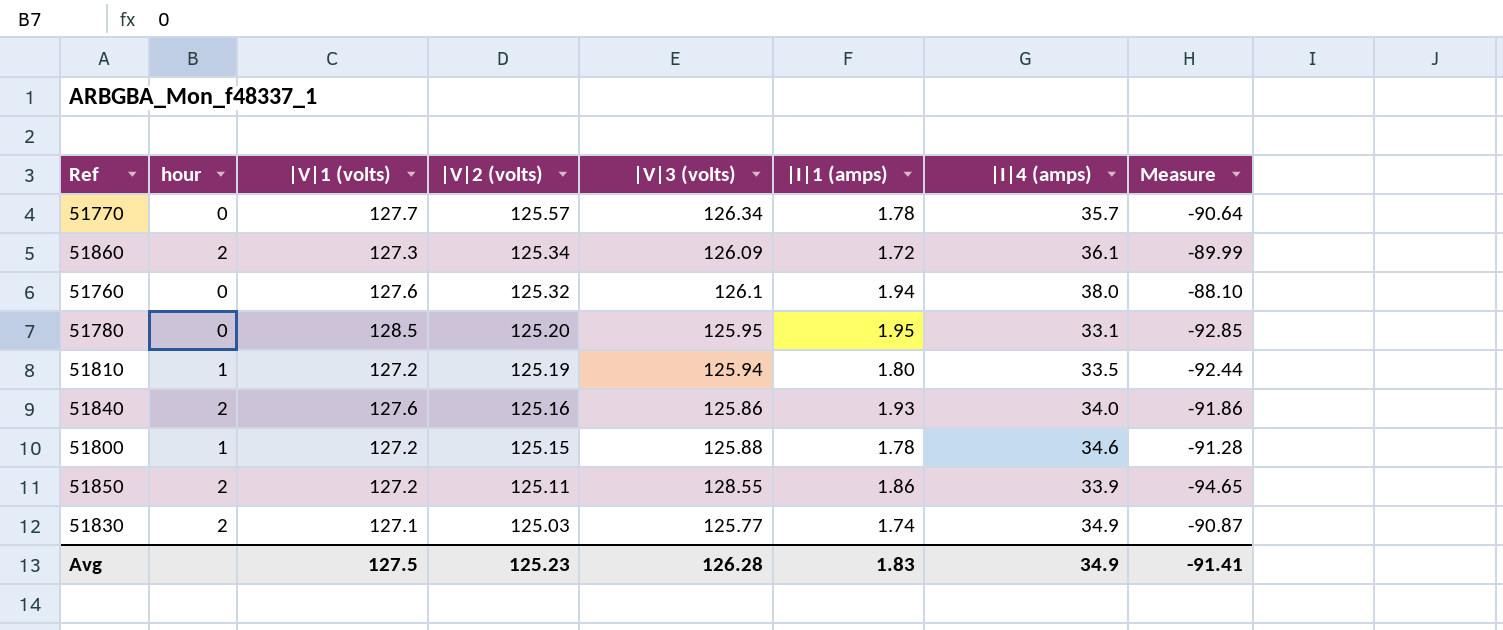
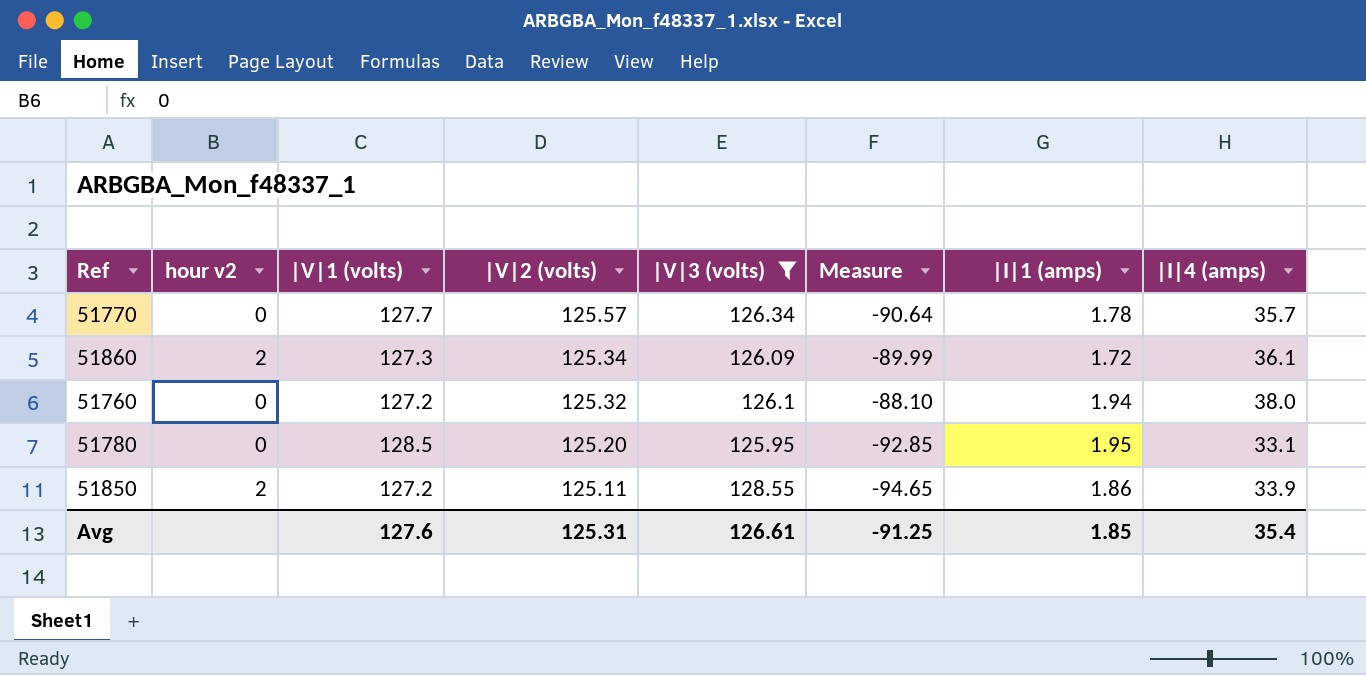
filter: none -> |V|3 (volts) >= 125.95
column name: hour -> hour v2
column Measure | position: 8 -> 6
51760 | |V|1 (volts): 127.6 -> 127.2
Avg | |V|1 (volts): 127.5 -> 127.6
Avg | |V|2 (volts): 125.23 -> 125.31
Avg | |V|3 (volts): 126.28 -> 126.61
Avg | Measure: -91.41 -> -91.25
Avg | |I|1 (amps): 1.83 -> 1.85
Avg | |I|4 (amps): 34.9 -> 35.4

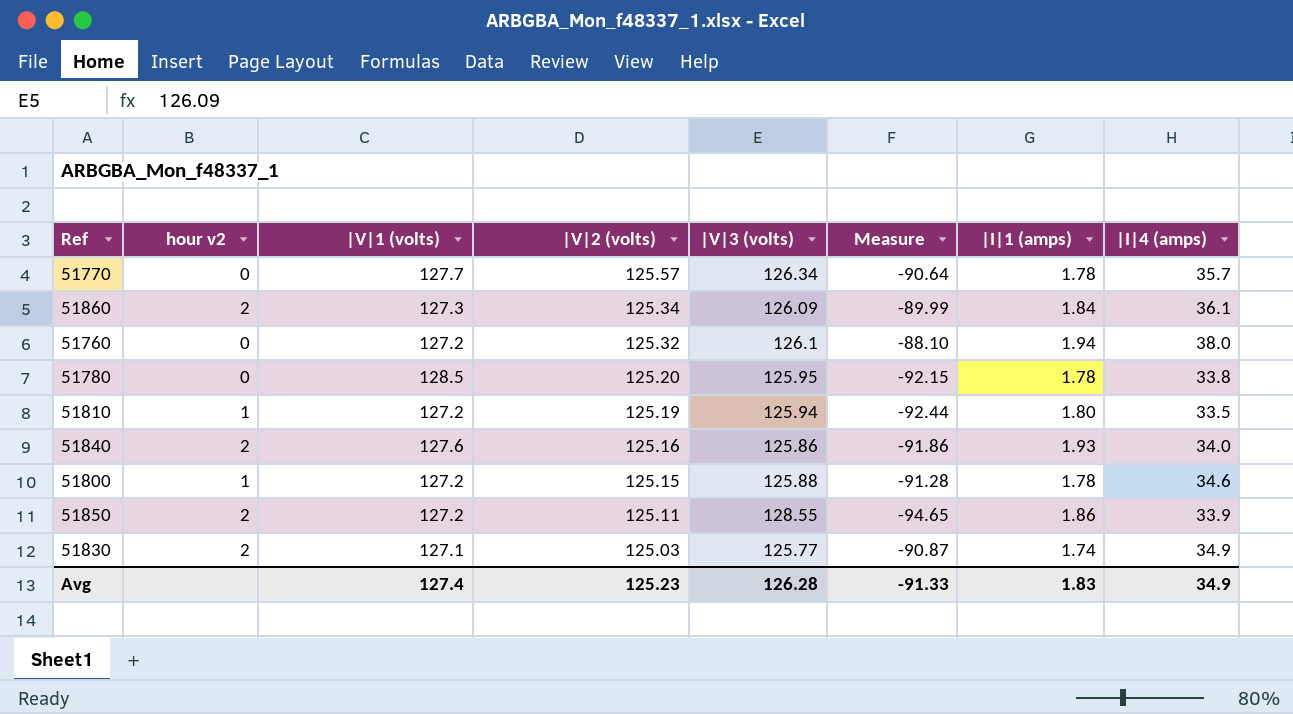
filter: |V|3 (volts) >= 125.95 -> none
51860 | |I|1 (amps): 1.72 -> 1.84
51780 | Measure: -92.85 -> -92.15
51780 | |I|1 (amps): 1.95 -> 1.78
51780 | |I|4 (amps): 33.1 -> 33.8
Avg | |V|1 (volts): 127.6 -> 127.4
Avg | |V|2 (volts): 125.31 -> 125.23
Avg | |V|3 (volts): 126.61 -> 126.28
Avg | Measure: -91.25 -> -91.33
Avg | |I|1 (amps): 1.85 -> 1.83
Avg | |I|4 (amps): 35.4 -> 34.9

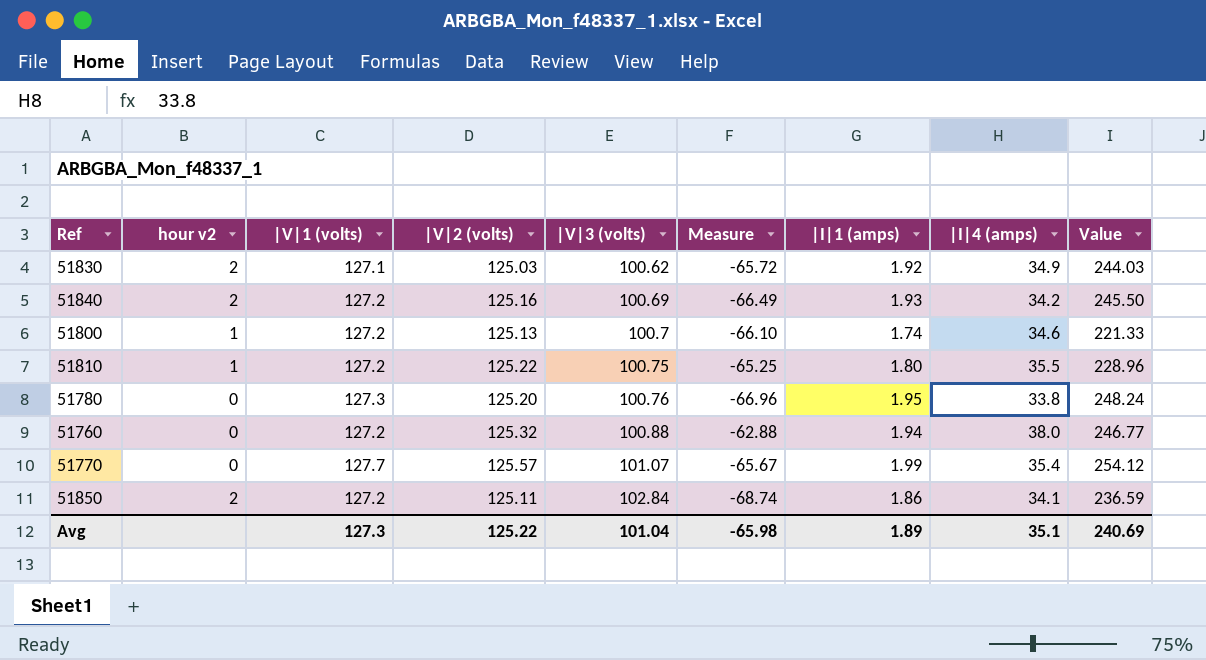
row order: |V|2 (volts) descending -> |V|3 (volts) ascending
column Value | formula: none -> [|V|1 (volts)] * [|I|1 (amps)]
row 51860: 2 | 127.3 | 125.34 | 126.09 | -89.99 | 1.84 | 36.1 -> none
51830 | |V|3 (volts): 125.77 -> 100.62
51830 | Measure: -90.87 -> -65.72
51830 | |I|1 (amps): 1.74 -> 1.92
51840 | |V|1 (volts): 127.6 -> 127.2
51840 | |V|3 (volts): 125.86 -> 100.69
51840 | Measure: -91.86 -> -66.49
51840 | |I|4 (amps): 34.0 -> 34.2
51800 | |V|2 (volts): 125.15 -> 125.13
51800 | |V|3 (volts): 125.88 -> 100.7
51800 | Measure: -91.28 -> -66.10
51800 | |I|1 (amps): 1.78 -> 1.74
51810 | |V|2 (volts): 125.19 -> 125.22
51810 | |V|3 (volts): 125.94 -> 100.75
51810 | Measure: -92.44 -> -65.25
51810 | |I|4 (amps): 33.5 -> 35.5
51780 | |V|1 (volts): 128.5 -> 127.3
51780 | |V|3 (volts): 125.95 -> 100.76
51780 | Measure: -92.15 -> -66.96
51780 | |I|1 (amps): 1.78 -> 1.95
51760 | |V|3 (volts): 126.1 -> 100.88
51760 | Measure: -88.10 -> -62.88
51770 | |V|3 (volts): 126.34 -> 101.07
51770 | Measure: -90.64 -> -65.67
51770 | |I|1 (amps): 1.78 -> 1.99
51770 | |I|4 (amps): 35.7 -> 35.4
51850 | |V|3 (volts): 128.55 -> 102.84
51850 | Measure: -94.65 -> -68.74
51850 | |I|4 (amps): 33.9 -> 34.1
Avg | |V|1 (volts): 127.4 -> 127.3
Avg | |V|2 (volts): 125.23 -> 125.22
Avg | |V|3 (volts): 126.28 -> 101.04
Avg | Measure: -91.33 -> -65.98
Avg | |I|1 (amps): 1.83 -> 1.89
Avg | |I|4 (amps): 34.9 -> 35.1

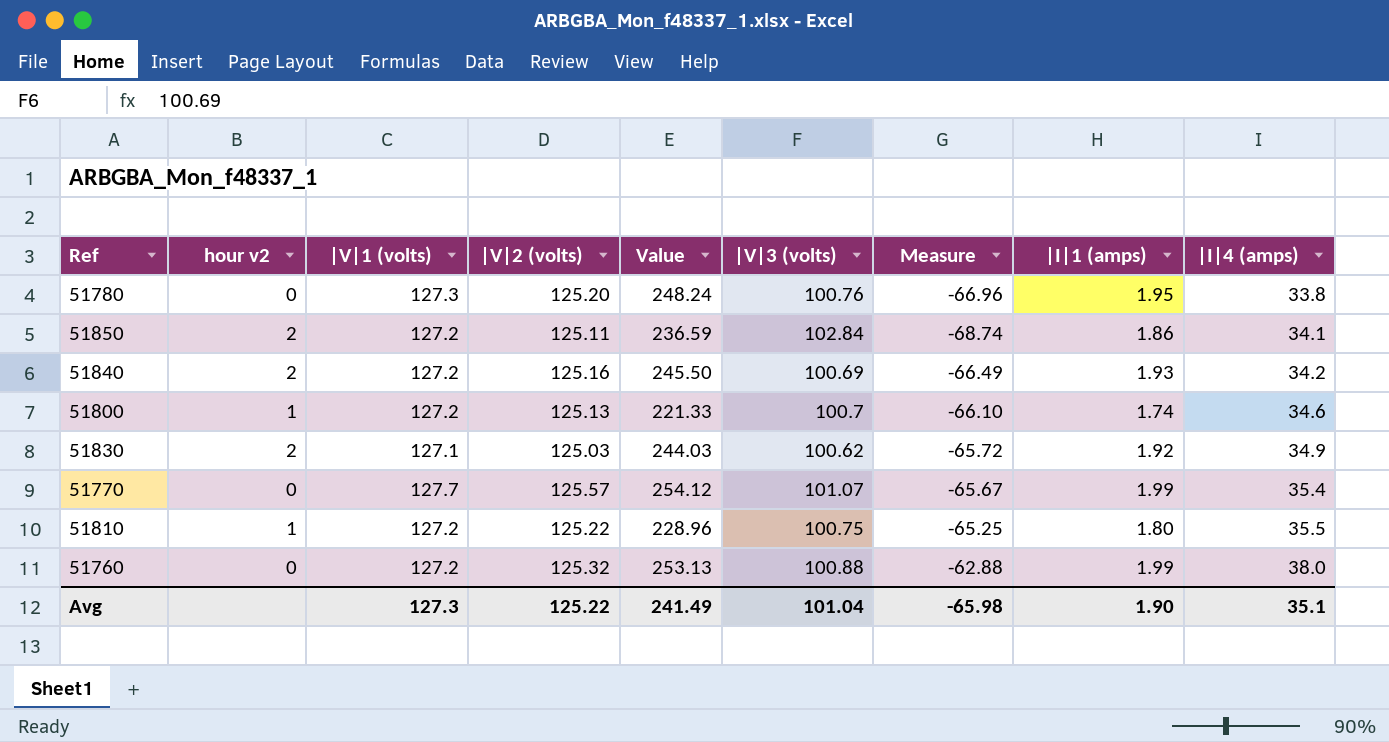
row order: |V|3 (volts) ascending -> |I|4 (amps) ascending
column Value | position: 9 -> 5
51760 | Value: 246.77 -> 253.13
51760 | |I|1 (amps): 1.94 -> 1.99
Avg | Value: 240.69 -> 241.49
Avg | |I|1 (amps): 1.89 -> 1.90

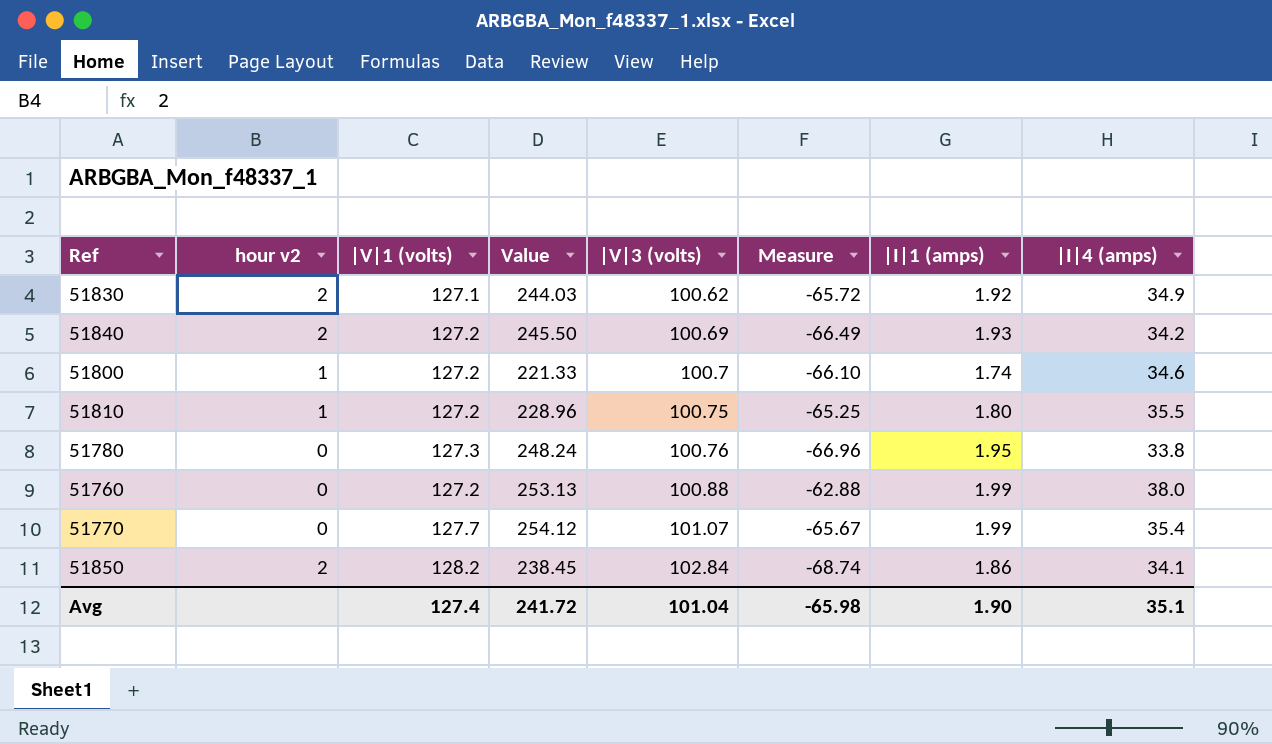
row order: |I|4 (amps) ascending -> |V|3 (volts) ascending
column |V|2 (volts) | position: 4 -> none
51850 | |V|1 (volts): 127.2 -> 128.2
51850 | Value: 236.59 -> 238.45
Avg | |V|1 (volts): 127.3 -> 127.4
Avg | Value: 241.49 -> 241.72

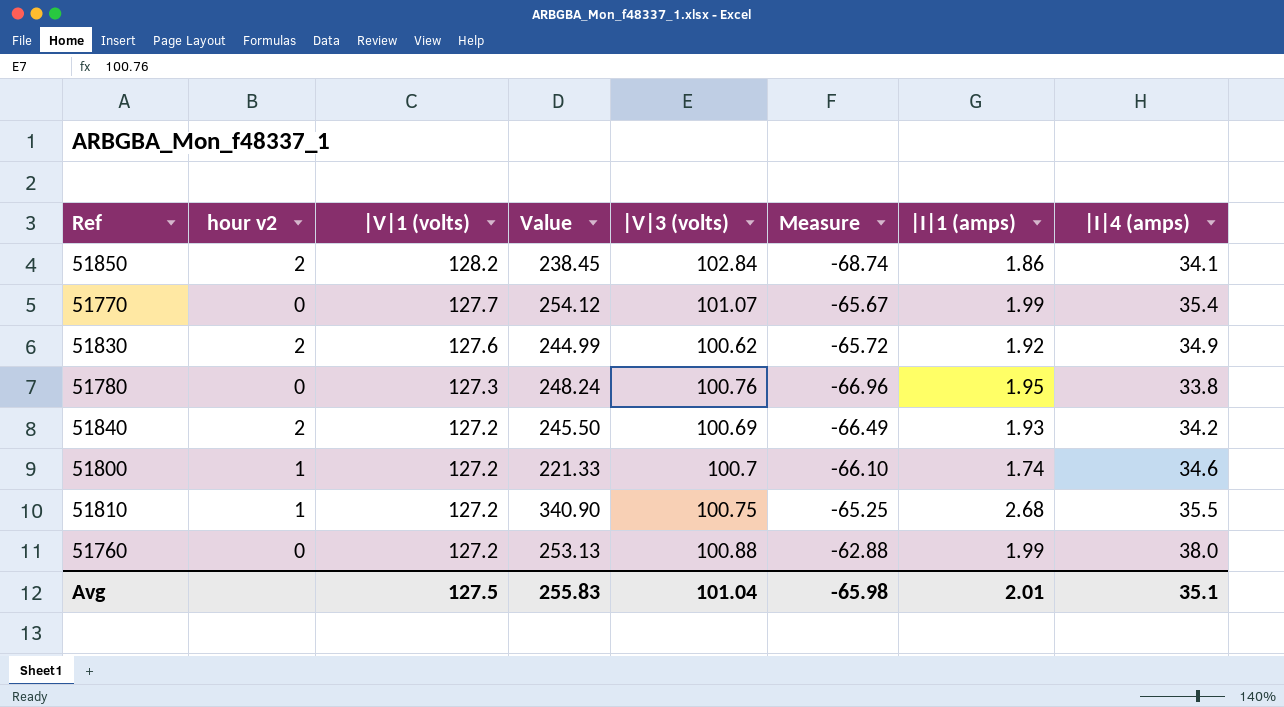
row order: |V|3 (volts) ascending -> |V|1 (volts) descending
51830 | |V|1 (volts): 127.1 -> 127.6
51830 | Value: 244.03 -> 244.99
51810 | Value: 228.96 -> 340.90
51810 | |I|1 (amps): 1.80 -> 2.68
Avg | |V|1 (volts): 127.4 -> 127.5
Avg | Value: 241.72 -> 255.83
Avg | |I|1 (amps): 1.90 -> 2.01

